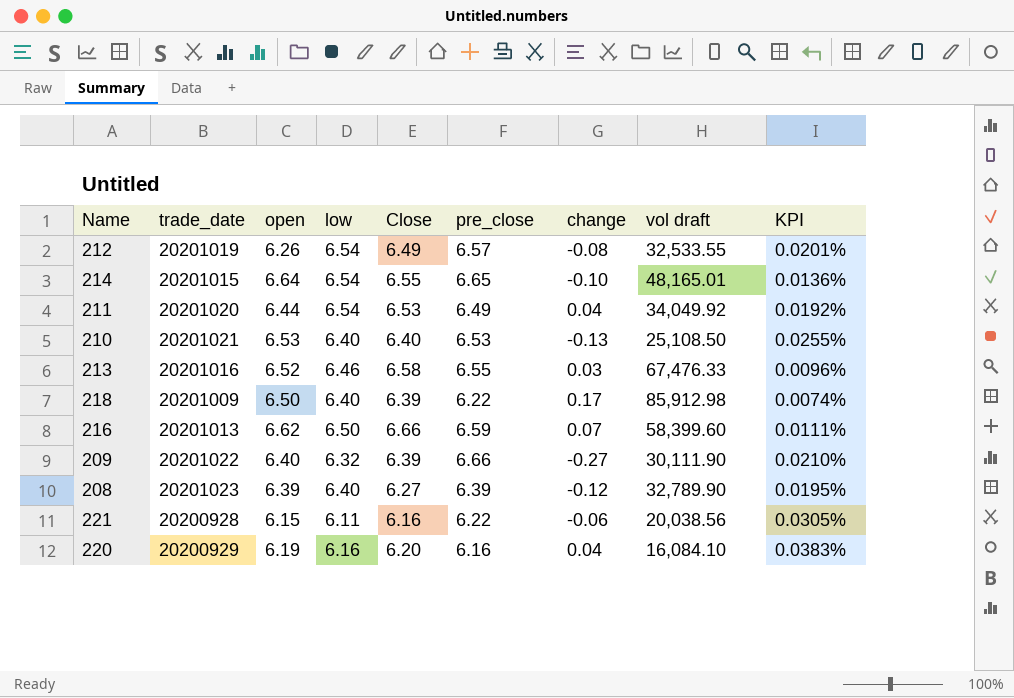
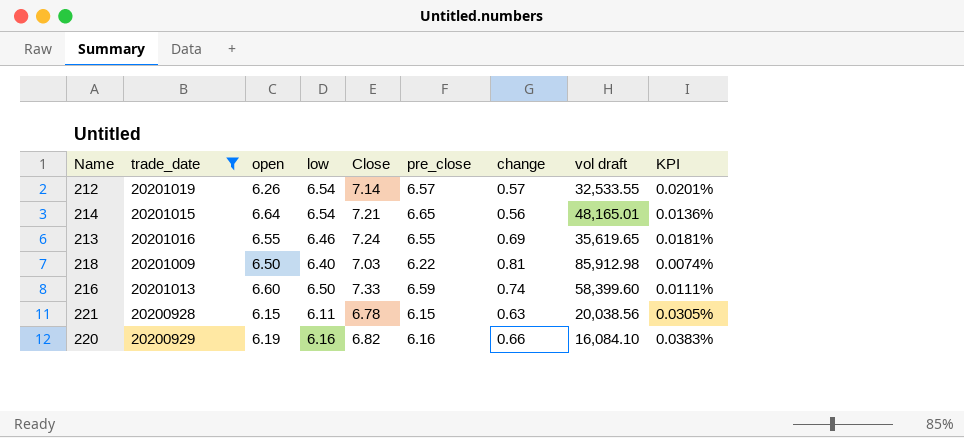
filter: none -> trade_date <= 20201019
212 | Close: 6.49 -> 7.14
212 | change: -0.08 -> 0.57
214 | Close: 6.55 -> 7.21
214 | change: -0.10 -> 0.56
213 | open: 6.52 -> 6.55
213 | Close: 6.58 -> 7.24
213 | change: 0.03 -> 0.69
213 | vol draft: 67,476.33 -> 35,619.65
213 | KPI: 0.0096% -> 0.0181%
218 | Close: 6.39 -> 7.03
218 | change: 0.17 -> 0.81
216 | open: 6.62 -> 6.60
216 | Close: 6.66 -> 7.33
216 | change: 0.07 -> 0.74
221 | Close: 6.16 -> 6.78
221 | pre_close: 6.22 -> 6.15
221 | change: -0.06 -> 0.63
220 | Close: 6.20 -> 6.82
220 | change: 0.04 -> 0.66

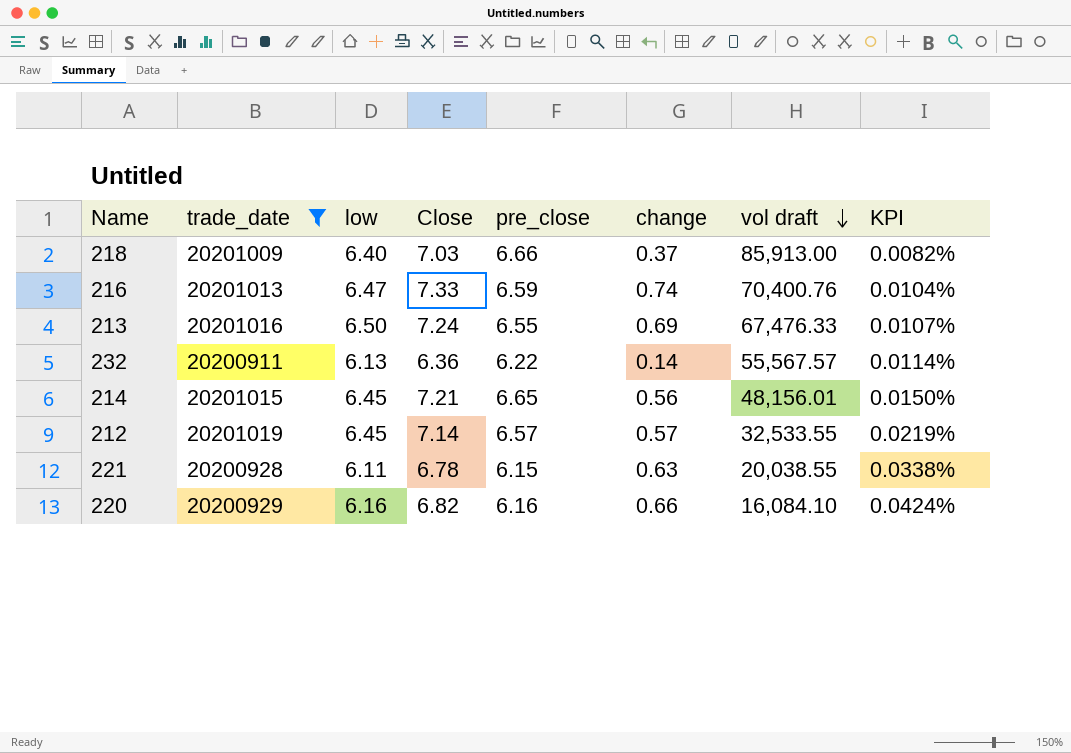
row order: none -> vol draft descending
column open | position: 3 -> none
column KPI | formula: [low] / [vol draft] -> [Close] / [vol draft]
218 | pre_close: 6.22 -> 6.66
218 | change: 0.81 -> 0.37
218 | vol draft: 85,912.98 -> 85,913.00
216 | low: 6.50 -> 6.47
216 | vol draft: 58,399.60 -> 70,400.76
213 | low: 6.46 -> 6.50
213 | vol draft: 35,619.65 -> 67,476.33
row 232: none -> 20200911 | 6.13 | 6.36 | 6.22 | 0.14 | 55,567.57 | 0.0114%
214 | low: 6.54 -> 6.45
214 | vol draft: 48,165.01 -> 48,156.01
212 | low: 6.54 -> 6.45
221 | vol draft: 20,038.56 -> 20,038.55

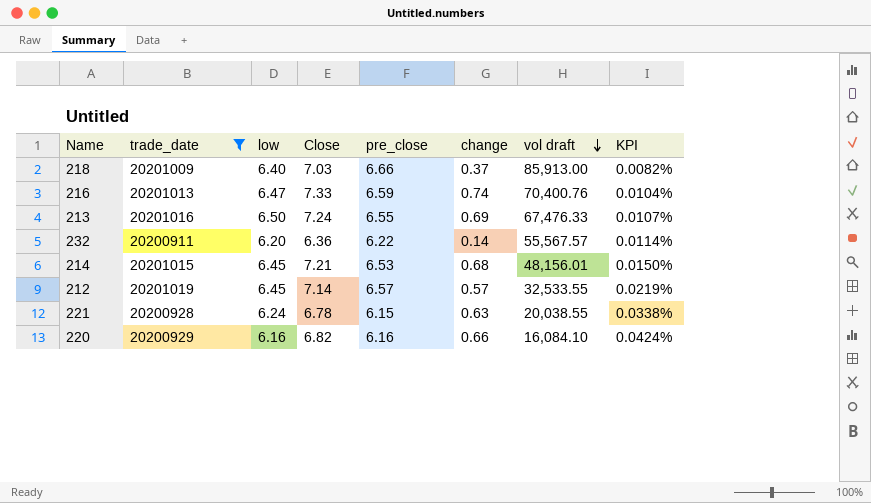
232 | low: 6.13 -> 6.20
214 | pre_close: 6.65 -> 6.53
214 | change: 0.56 -> 0.68
221 | low: 6.11 -> 6.24

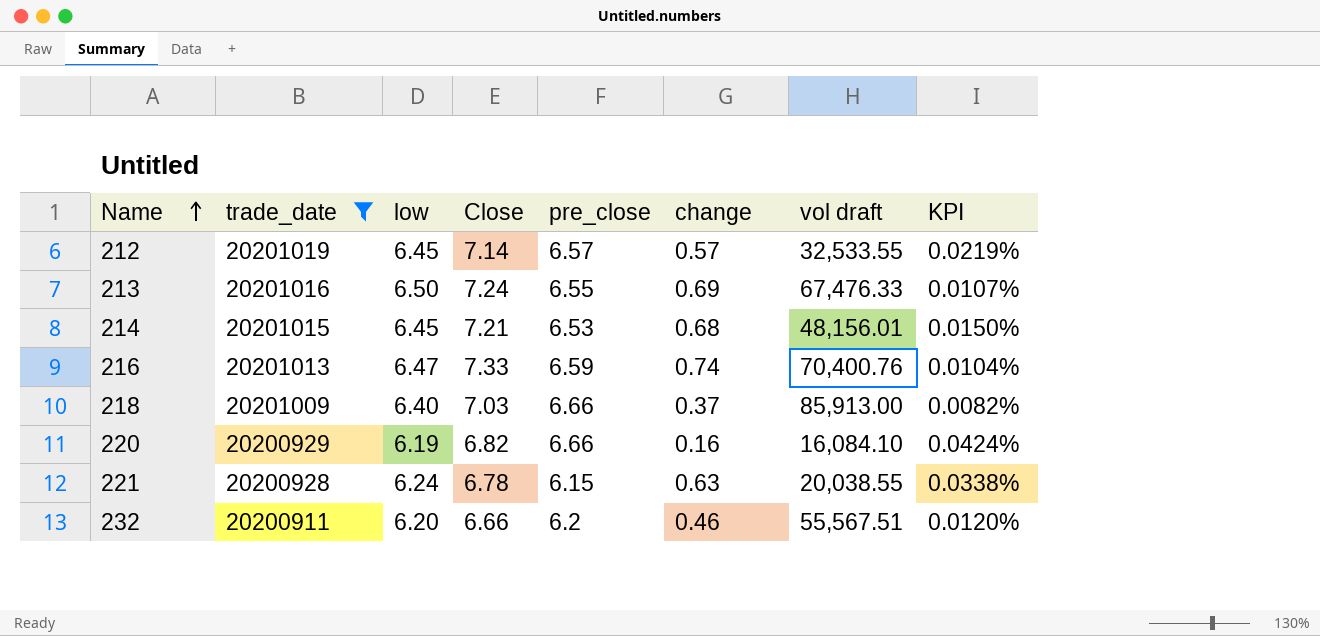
row order: vol draft descending -> Name ascending
220 | low: 6.16 -> 6.19
220 | pre_close: 6.16 -> 6.66
220 | change: 0.66 -> 0.16
232 | Close: 6.36 -> 6.66
232 | pre_close: 6.22 -> 6.2
232 | change: 0.14 -> 0.46
232 | vol draft: 55,567.57 -> 55,567.51
232 | KPI: 0.0114% -> 0.0120%

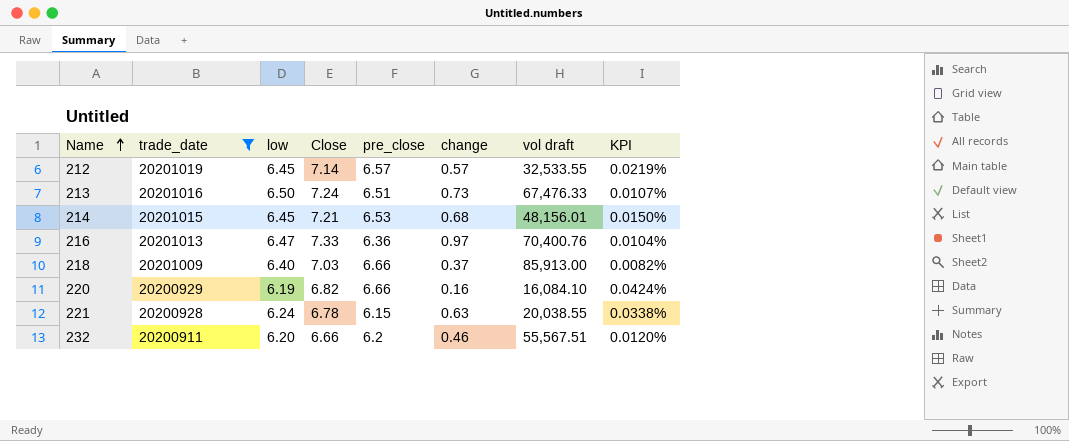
213 | pre_close: 6.55 -> 6.51
213 | change: 0.69 -> 0.73
216 | pre_close: 6.59 -> 6.36
216 | change: 0.74 -> 0.97

